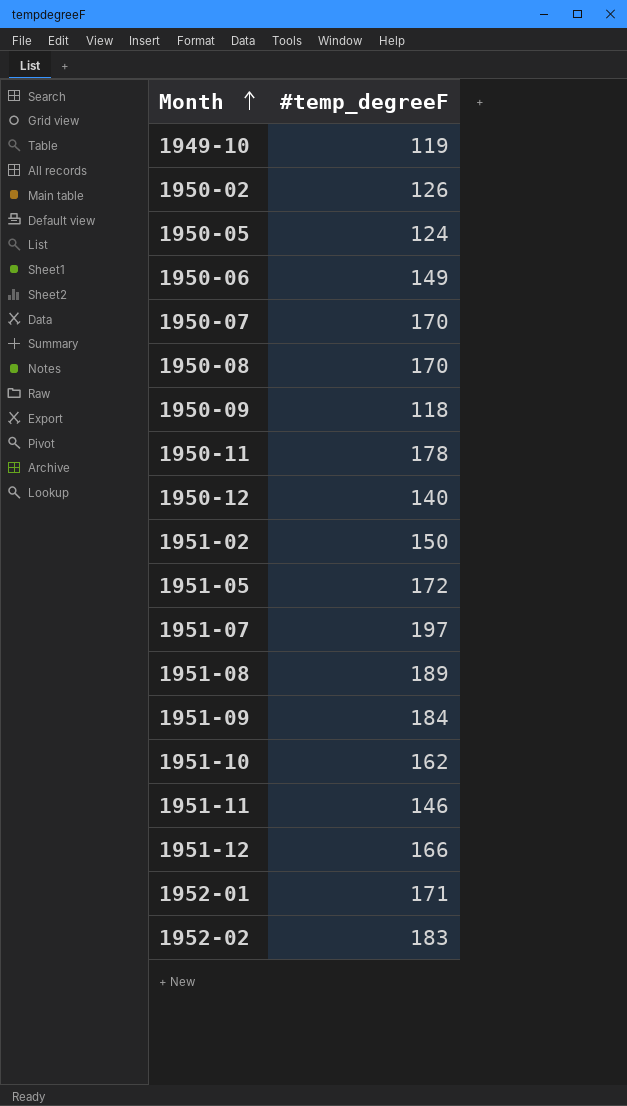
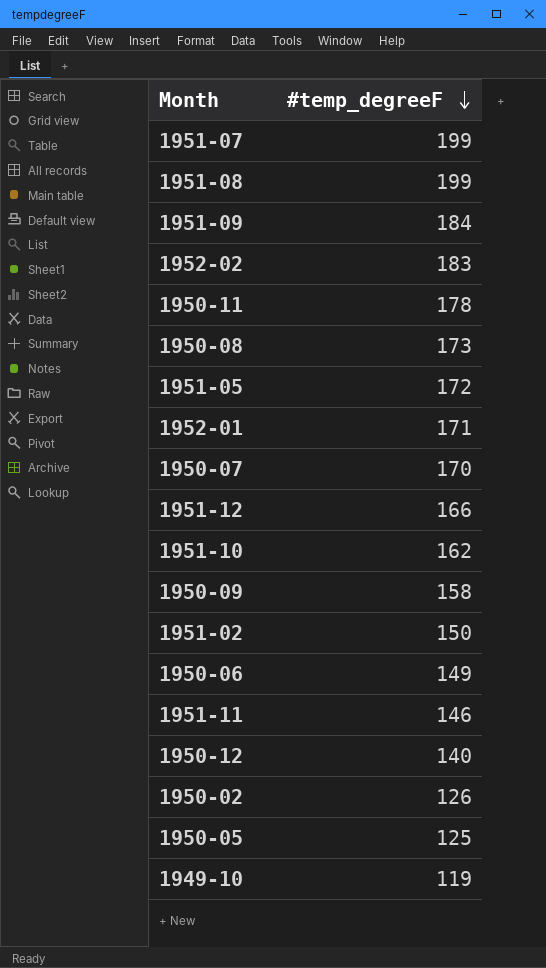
row order: Month ascending -> #temp_degreeF descending
1951-07 | #temp_degreeF: 197 -> 199
1951-08 | #temp_degreeF: 189 -> 199
1950-08 | #temp_degreeF: 170 -> 173
1950-09 | #temp_degreeF: 118 -> 158
1950-05 | #temp_degreeF: 124 -> 125

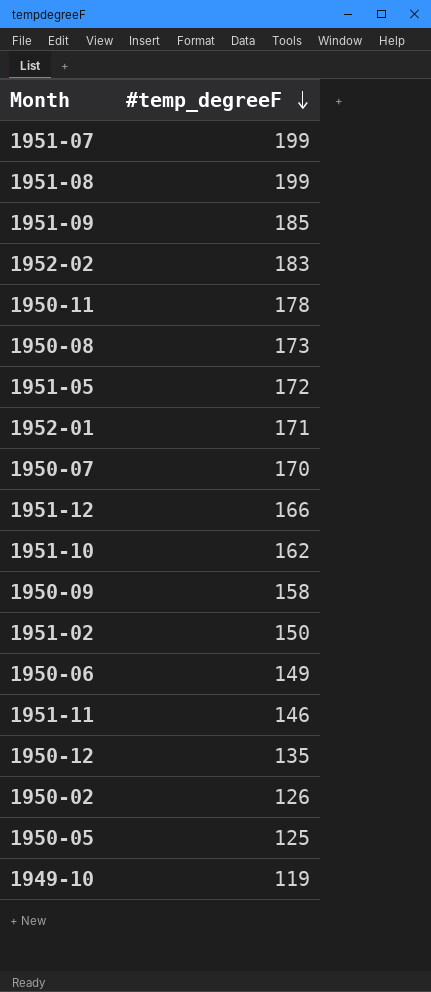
1951-09 | #temp_degreeF: 184 -> 185
1950-12 | #temp_degreeF: 140 -> 135

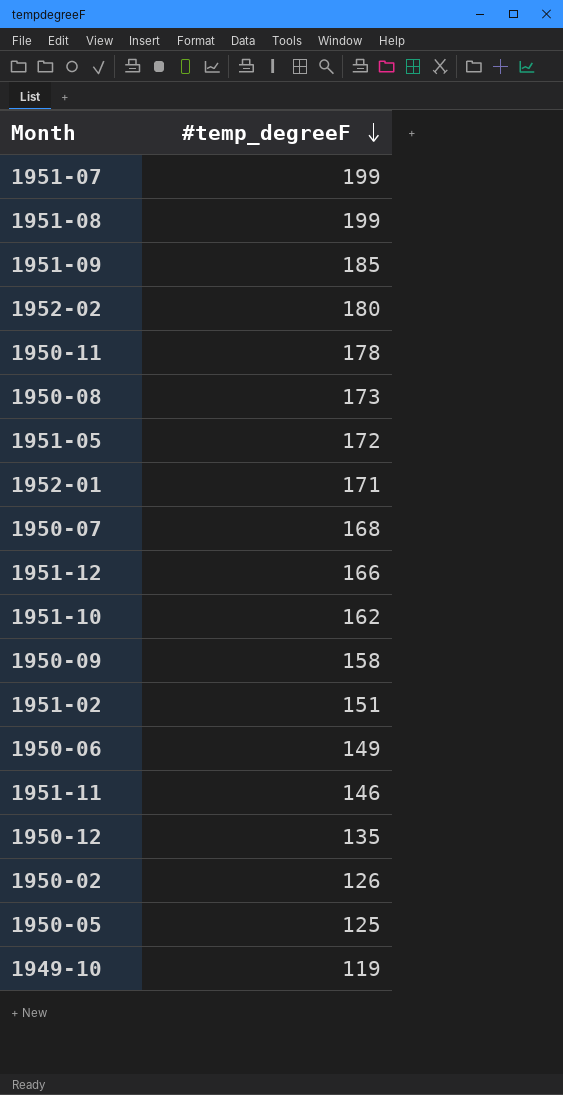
1952-02 | #temp_degreeF: 183 -> 180
1950-07 | #temp_degreeF: 170 -> 168
1951-02 | #temp_degreeF: 150 -> 151

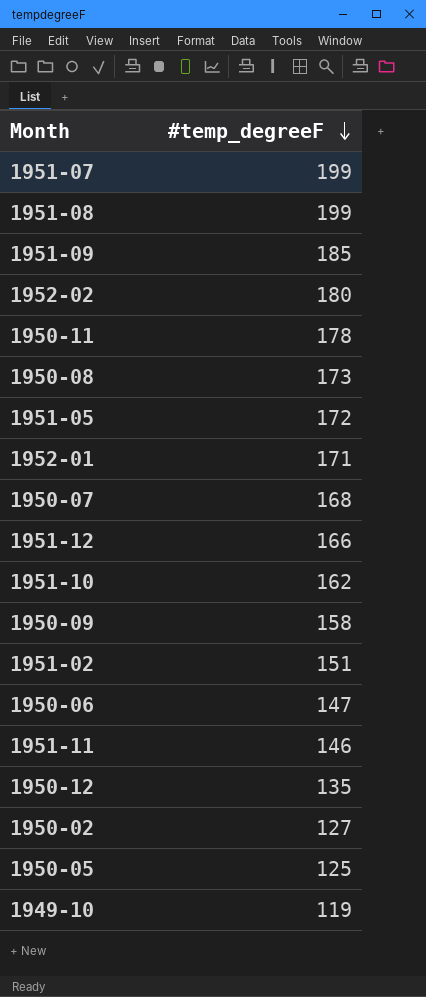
1950-06 | #temp_degreeF: 149 -> 147
1950-02 | #temp_degreeF: 126 -> 127

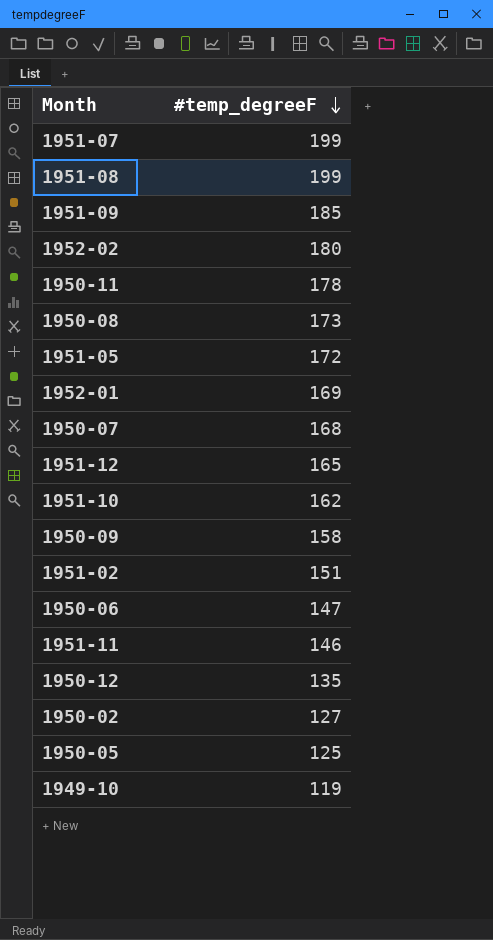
1952-01 | #temp_degreeF: 171 -> 169
1951-12 | #temp_degreeF: 166 -> 165

